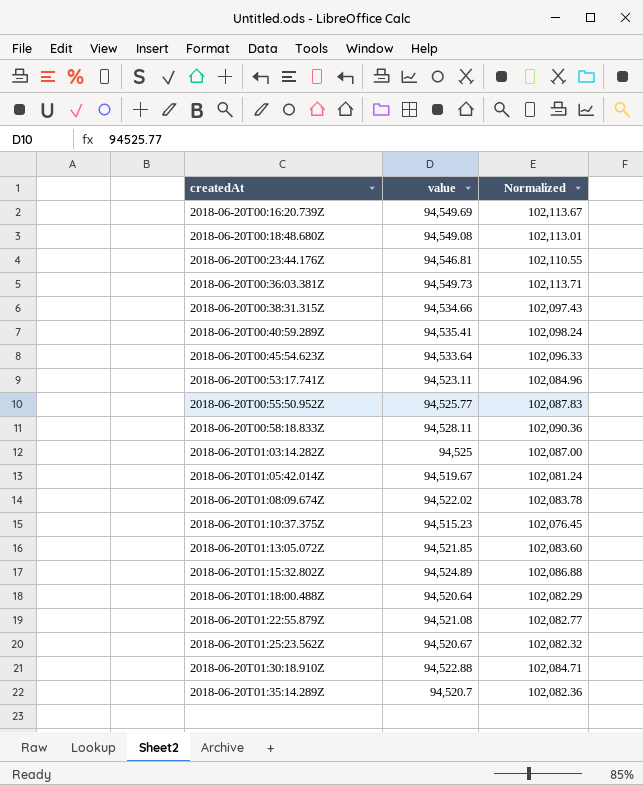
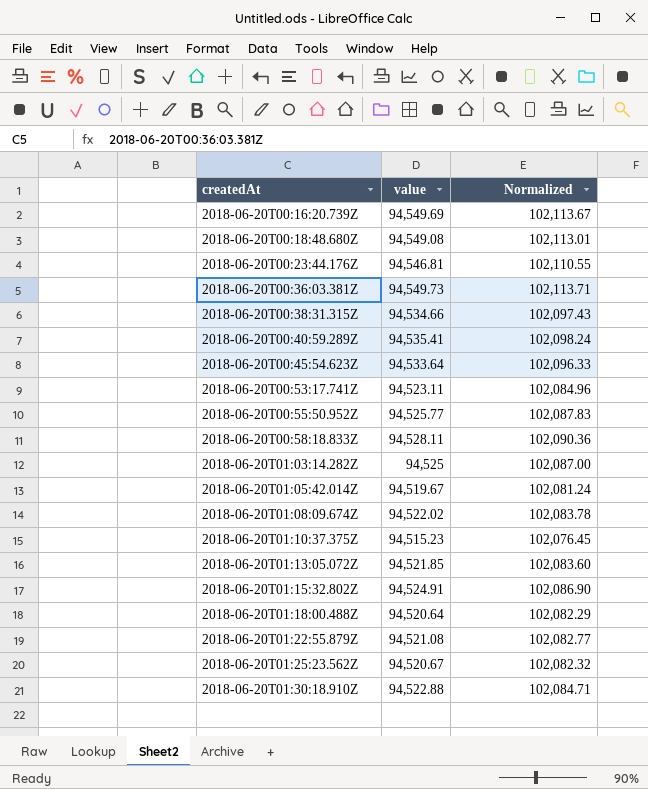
row 2018-06-20T01:35:14.289Z: 94,520.7 | 102,082.36 -> none
2018-06-20T01:15:32.802Z | value: 94,524.89 -> 94,524.91
2018-06-20T01:15:32.802Z | Normalized: 102,086.88 -> 102,086.90

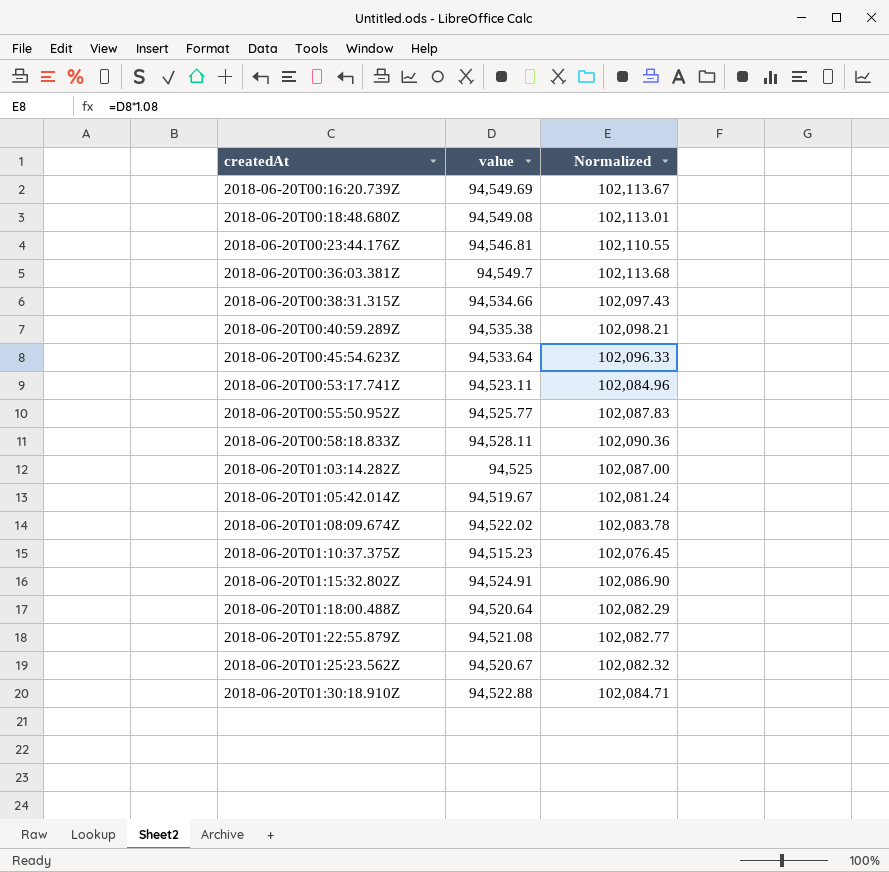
row 2018-06-20T01:13:05.072Z: 94,521.85 | 102,083.60 -> none
2018-06-20T00:36:03.381Z | value: 94,549.73 -> 94,549.7
2018-06-20T00:36:03.381Z | Normalized: 102,113.71 -> 102,113.68
2018-06-20T00:40:59.289Z | value: 94,535.41 -> 94,535.38
2018-06-20T00:40:59.289Z | Normalized: 102,098.24 -> 102,098.21

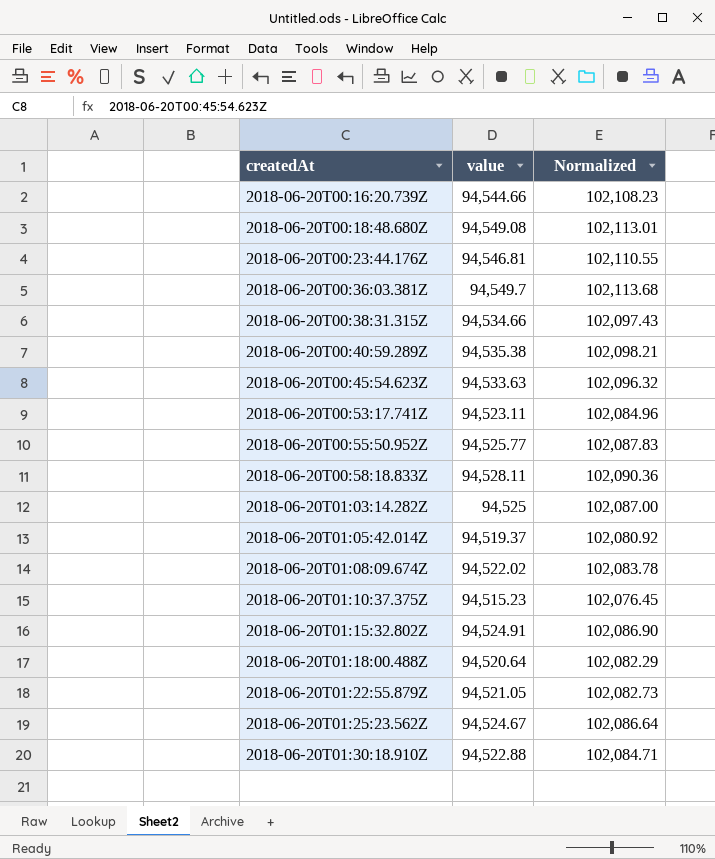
2018-06-20T00:16:20.739Z | value: 94,549.69 -> 94,544.66
2018-06-20T00:16:20.739Z | Normalized: 102,113.67 -> 102,108.23
2018-06-20T00:45:54.623Z | value: 94,533.64 -> 94,533.63
2018-06-20T00:45:54.623Z | Normalized: 102,096.33 -> 102,096.32
2018-06-20T01:05:42.014Z | value: 94,519.67 -> 94,519.37
2018-06-20T01:05:42.014Z | Normalized: 102,081.24 -> 102,080.92
2018-06-20T01:22:55.879Z | value: 94,521.08 -> 94,521.05
2018-06-20T01:22:55.879Z | Normalized: 102,082.77 -> 102,082.73
2018-06-20T01:25:23.562Z | value: 94,520.67 -> 94,524.67
2018-06-20T01:25:23.562Z | Normalized: 102,082.32 -> 102,086.64

